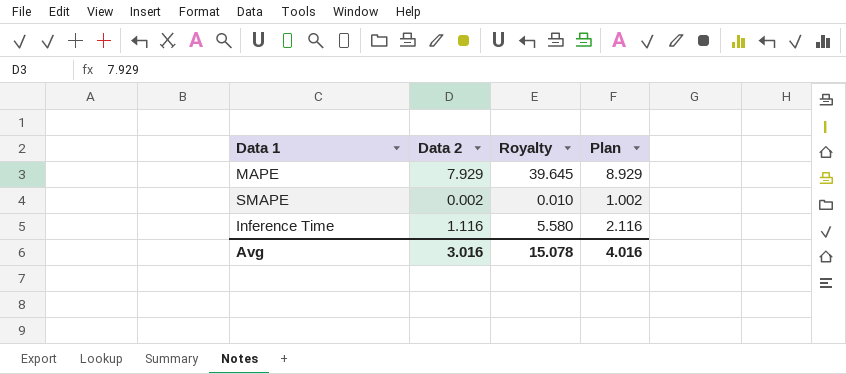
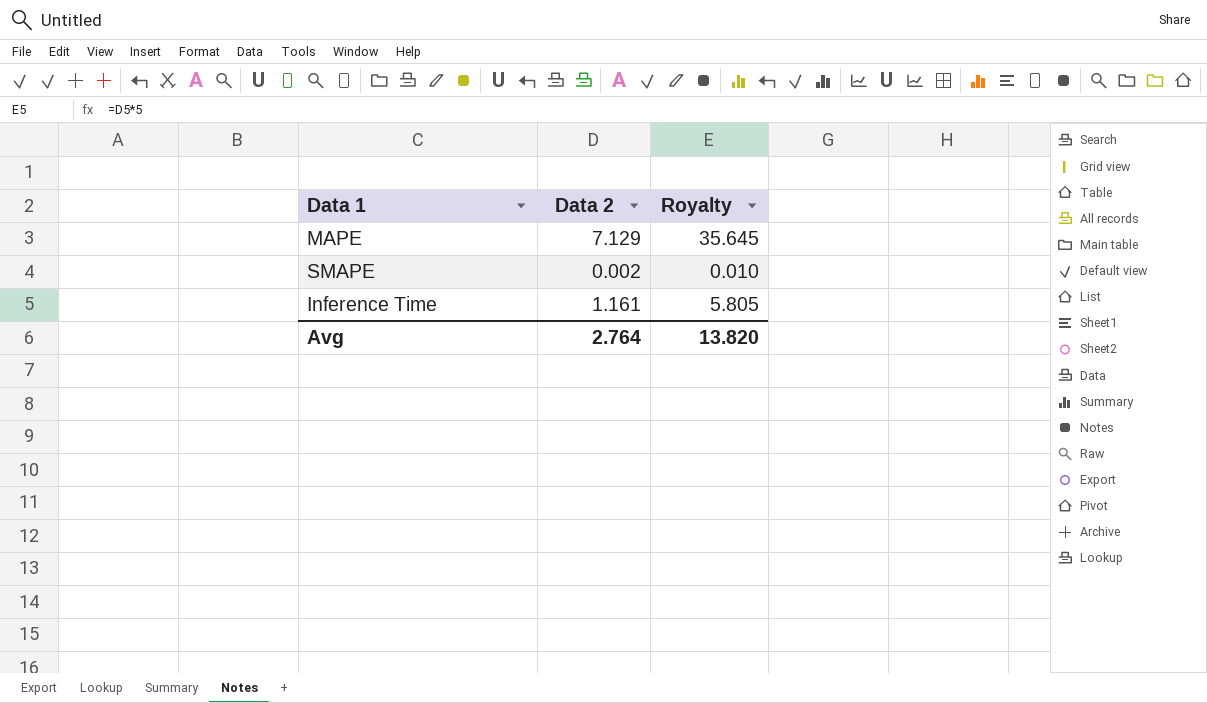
column Plan | formula: [Data 2] + 1 -> none
MAPE | Data 2: 7.929 -> 7.129
MAPE | Royalty: 39.645 -> 35.645
Inference Time | Data 2: 1.116 -> 1.161
Inference Time | Royalty: 5.580 -> 5.805
Avg | Data 2: 3.016 -> 2.764
Avg | Royalty: 15.078 -> 13.820

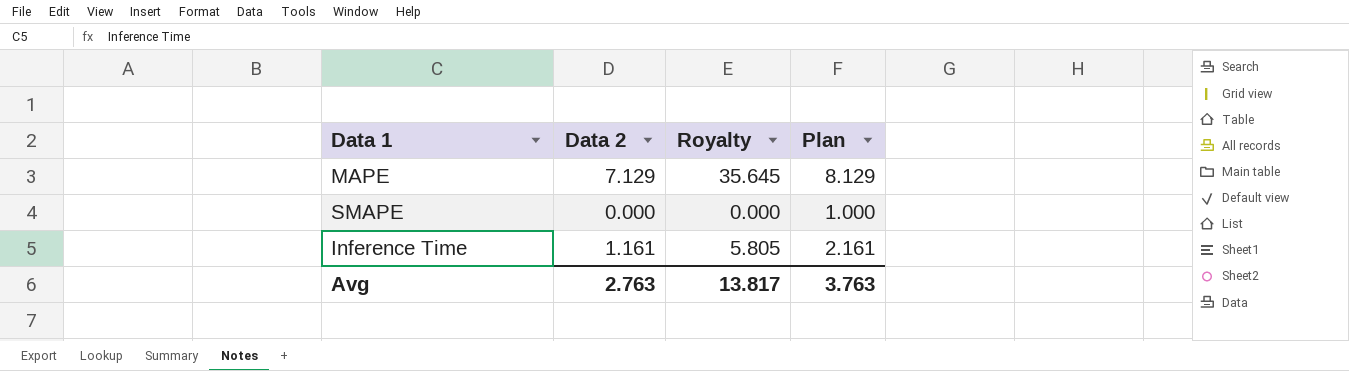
column Plan | formula: none -> [Data 2] + 1
SMAPE | Data 2: 0.002 -> 0.000
SMAPE | Royalty: 0.010 -> 0.000
Avg | Data 2: 2.764 -> 2.763
Avg | Royalty: 13.820 -> 13.817

